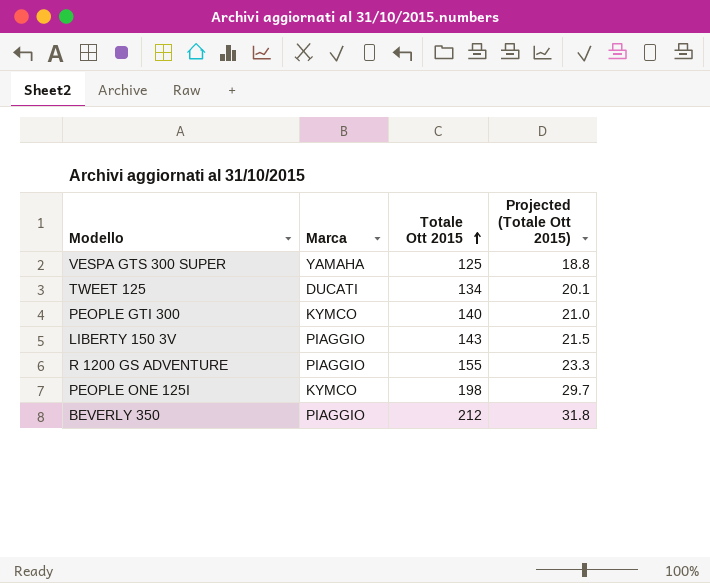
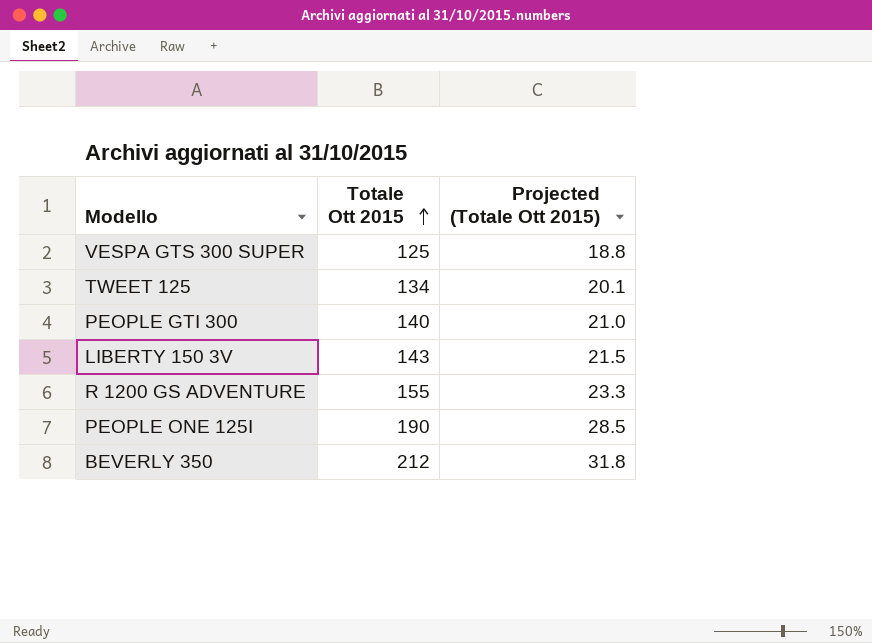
column Marca | position: 2 -> none
PEOPLE ONE 125I | Totale Ott 2015: 198 -> 190
PEOPLE ONE 125I | Projected (Totale Ott 2015): 29.7 -> 28.5

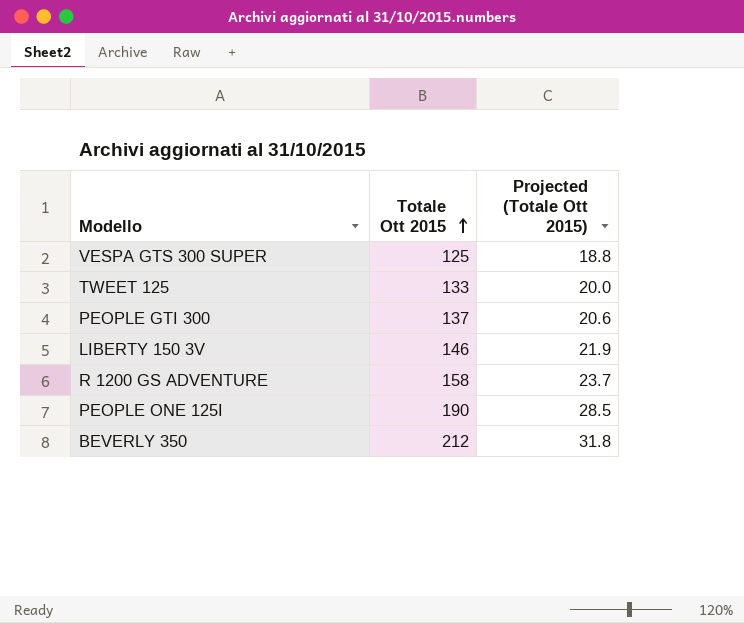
TWEET 125 | Totale Ott 2015: 134 -> 133
TWEET 125 | Projected (Totale Ott 2015): 20.1 -> 20.0
PEOPLE GTI 300 | Totale Ott 2015: 140 -> 137
PEOPLE GTI 300 | Projected (Totale Ott 2015): 21.0 -> 20.6
LIBERTY 150 3V | Totale Ott 2015: 143 -> 146
LIBERTY 150 3V | Projected (Totale Ott 2015): 21.5 -> 21.9
R 1200 GS ADVENTURE | Totale Ott 2015: 155 -> 158
R 1200 GS ADVENTURE | Projected (Totale Ott 2015): 23.3 -> 23.7

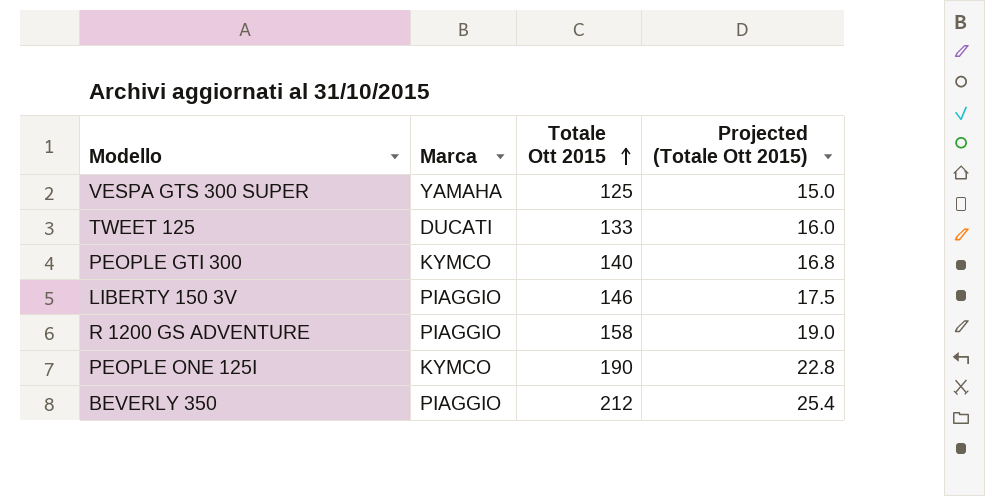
column Marca | position: none -> 2
column Projected (Totale Ott 2015) | formula: [Totale Ott 2015] * 0.15 -> [Totale Ott 2015] * 0.12
PEOPLE GTI 300 | Totale Ott 2015: 137 -> 140

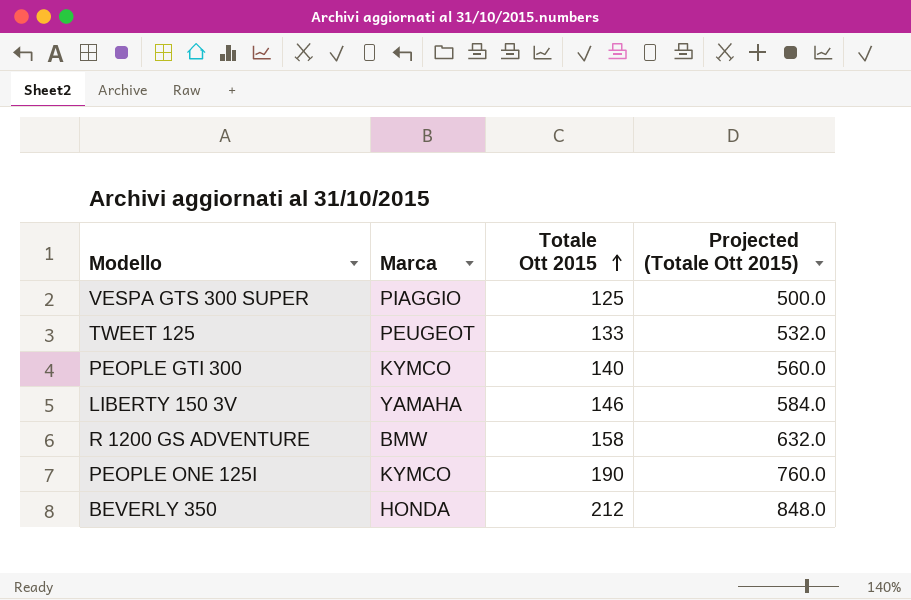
column Projected (Totale Ott 2015) | formula: [Totale Ott 2015] * 0.12 -> [Totale Ott 2015] * 4
VESPA GTS 300 SUPER | Marca: YAMAHA -> PIAGGIO
TWEET 125 | Marca: DUCATI -> PEUGEOT
LIBERTY 150 3V | Marca: PIAGGIO -> YAMAHA
R 1200 GS ADVENTURE | Marca: PIAGGIO -> BMW
BEVERLY 350 | Marca: PIAGGIO -> HONDA

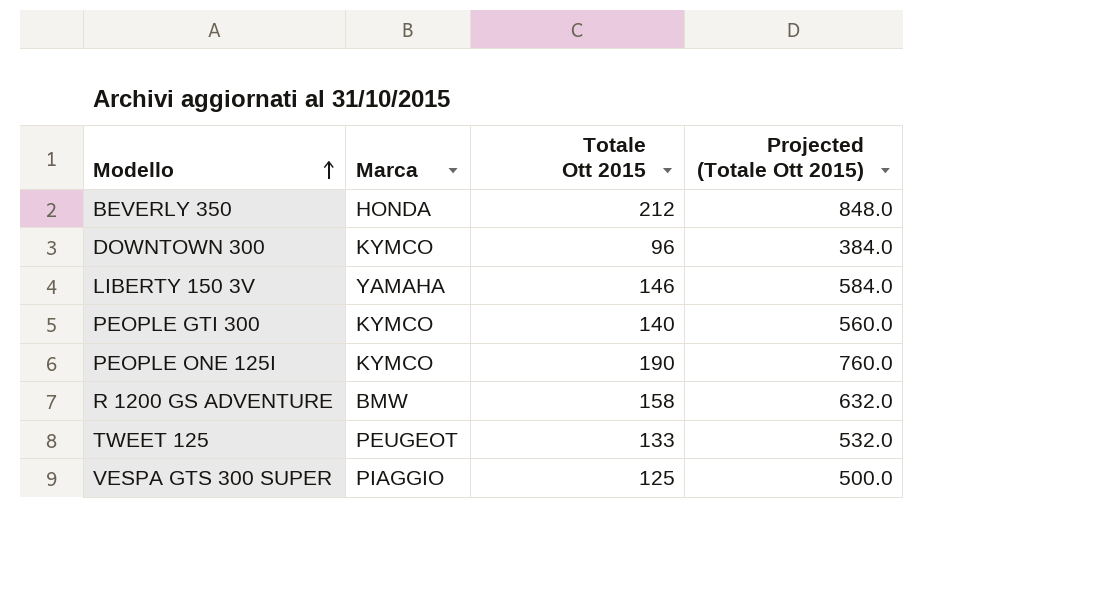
row order: Totale Ott 2015 ascending -> Modello ascending
row DOWNTOWN 300: none -> KYMCO | 96 | 384.0

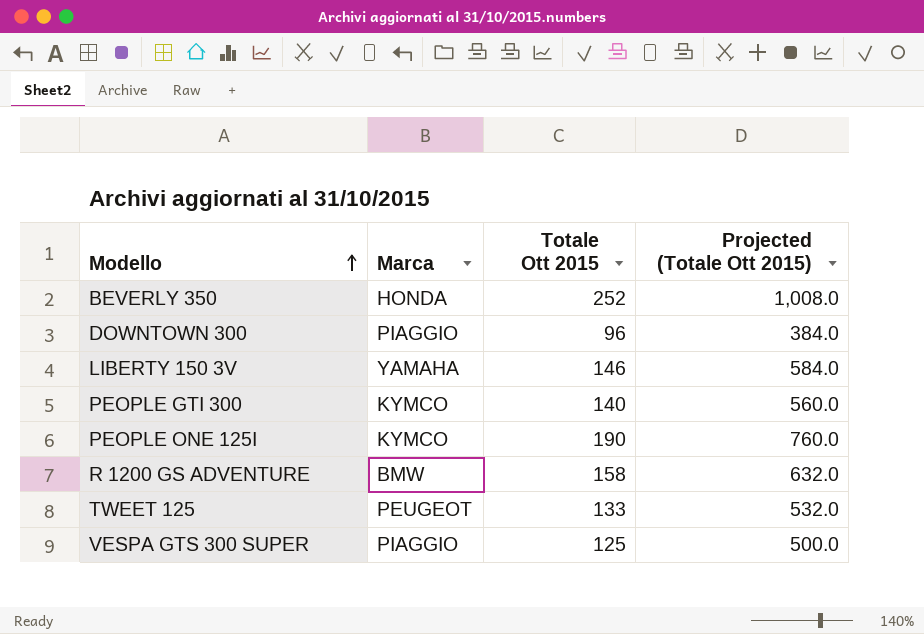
BEVERLY 350 | Totale Ott 2015: 212 -> 252
BEVERLY 350 | Projected (Totale Ott 2015): 848.0 -> 1,008.0
DOWNTOWN 300 | Marca: KYMCO -> PIAGGIO

